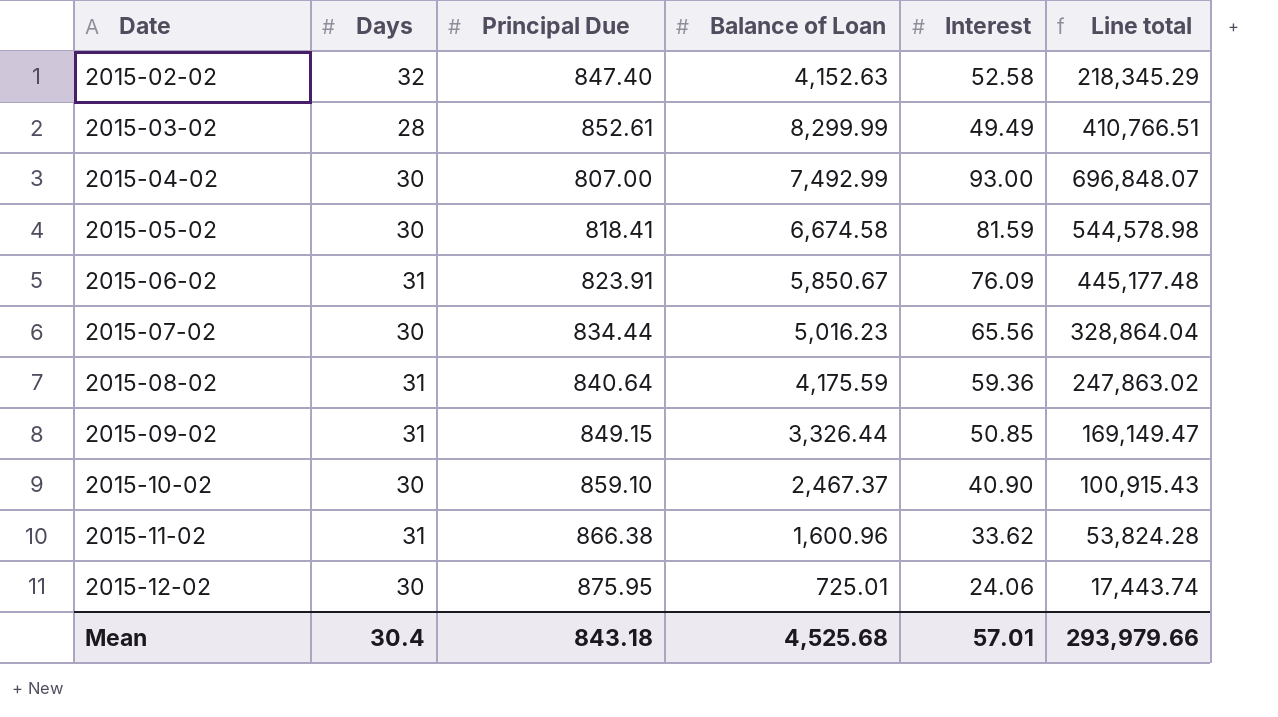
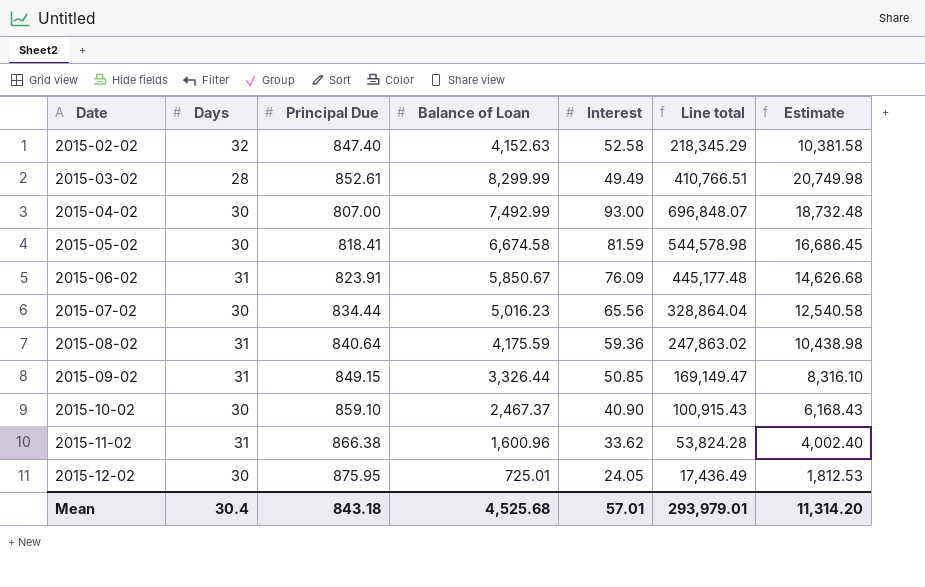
column Estimate | formula: none -> [Balance of Loan] * 2.5
2015-12-02 | Interest: 24.06 -> 24.05
2015-12-02 | Line total: 17,443.74 -> 17,436.49
Mean | Line total: 293,979.66 -> 293,979.01

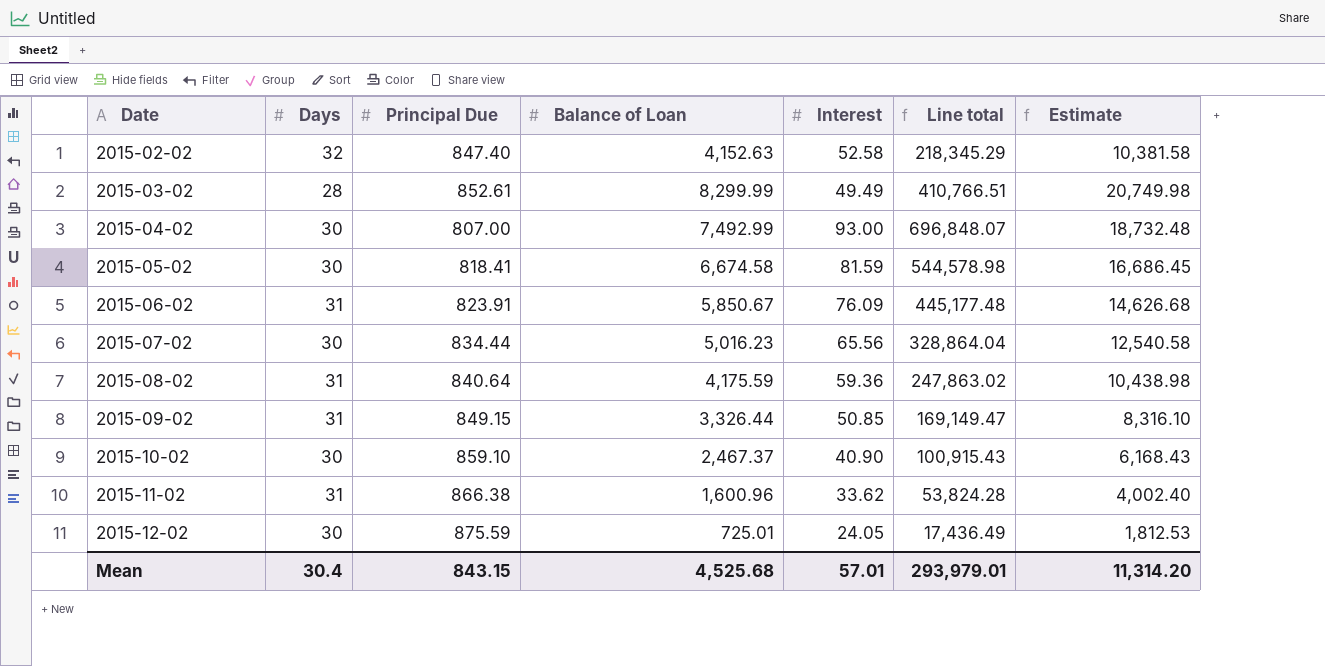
2015-12-02 | Principal Due: 875.95 -> 875.59
Mean | Principal Due: 843.18 -> 843.15

